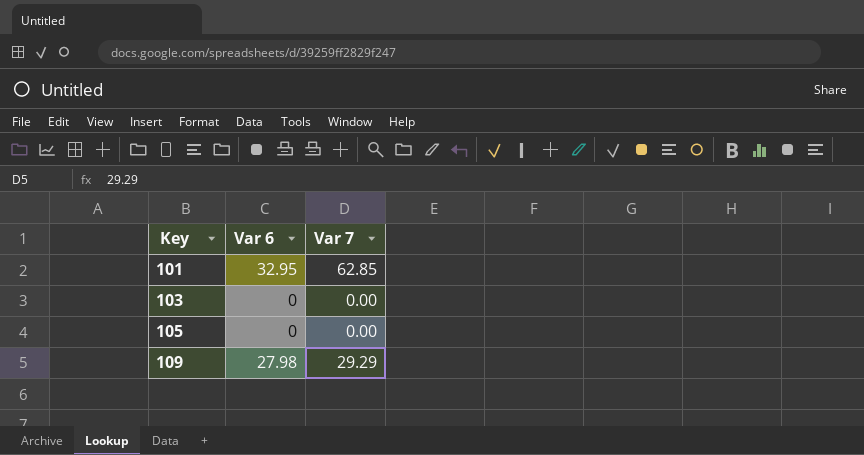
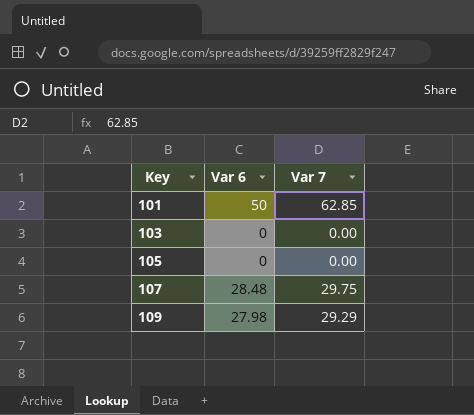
101 | Var 6: 32.95 -> 50
row 107: none -> 28.48 | 29.75

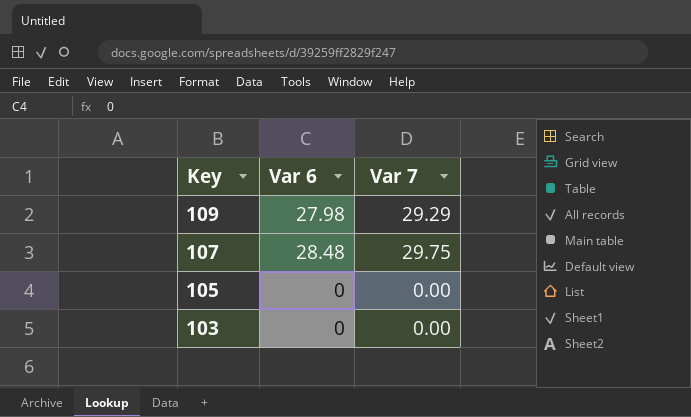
row order: Key ascending -> Key descending
row 101: 50 | 62.85 -> none

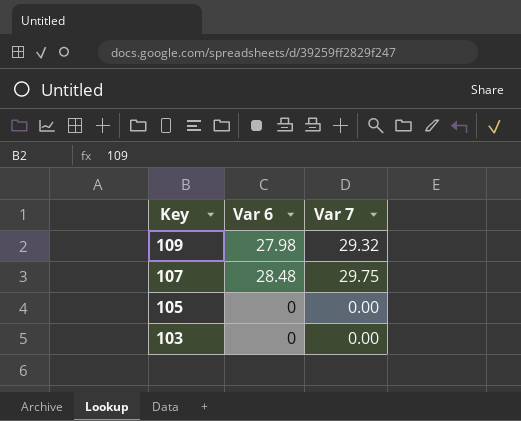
109 | Var 7: 29.29 -> 29.32

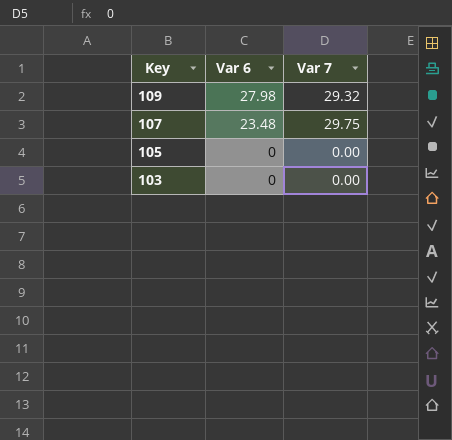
107 | Var 6: 28.48 -> 23.48

